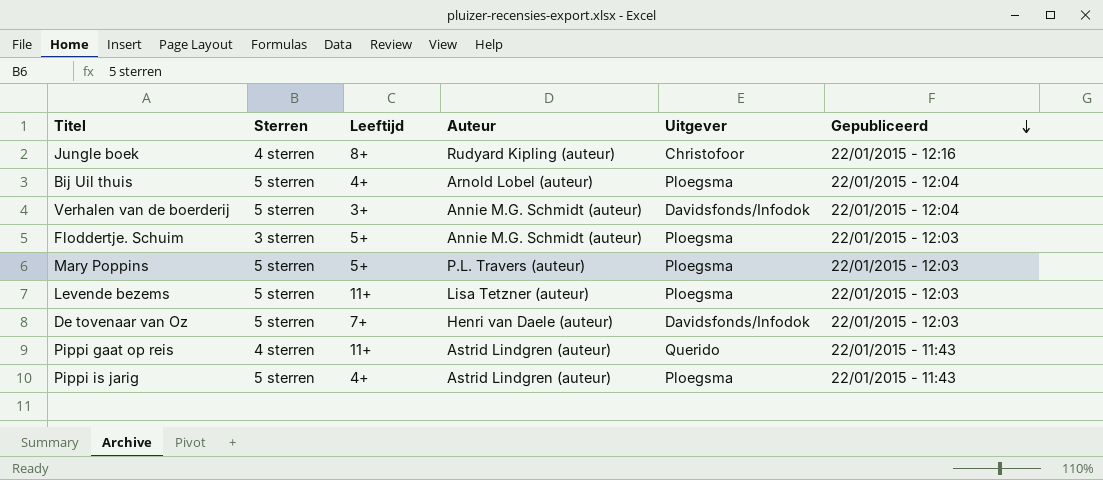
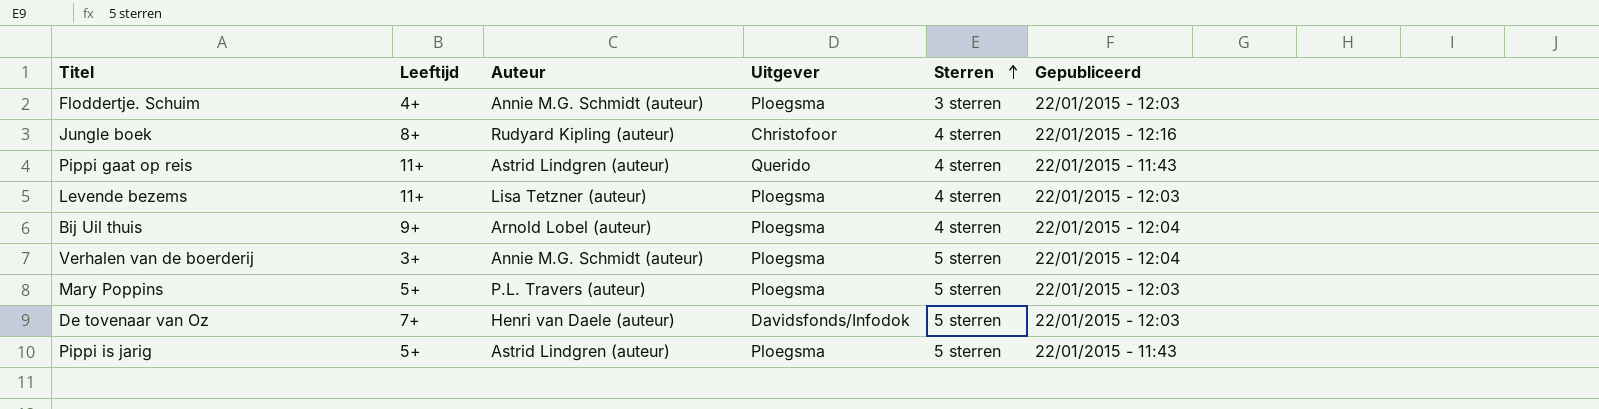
row order: Gepubliceerd descending -> Sterren ascending
column Sterren | position: 2 -> 5
Floddertje. Schuim | Leeftijd: 5+ -> 4+
Levende bezems | Sterren: 5 sterren -> 4 sterren
Bij Uil thuis | Leeftijd: 4+ -> 9+
Bij Uil thuis | Sterren: 5 sterren -> 4 sterren
Verhalen van de boerderij | Uitgever: Davidsfonds/Infodok -> Ploegsma
Pippi is jarig | Leeftijd: 4+ -> 5+

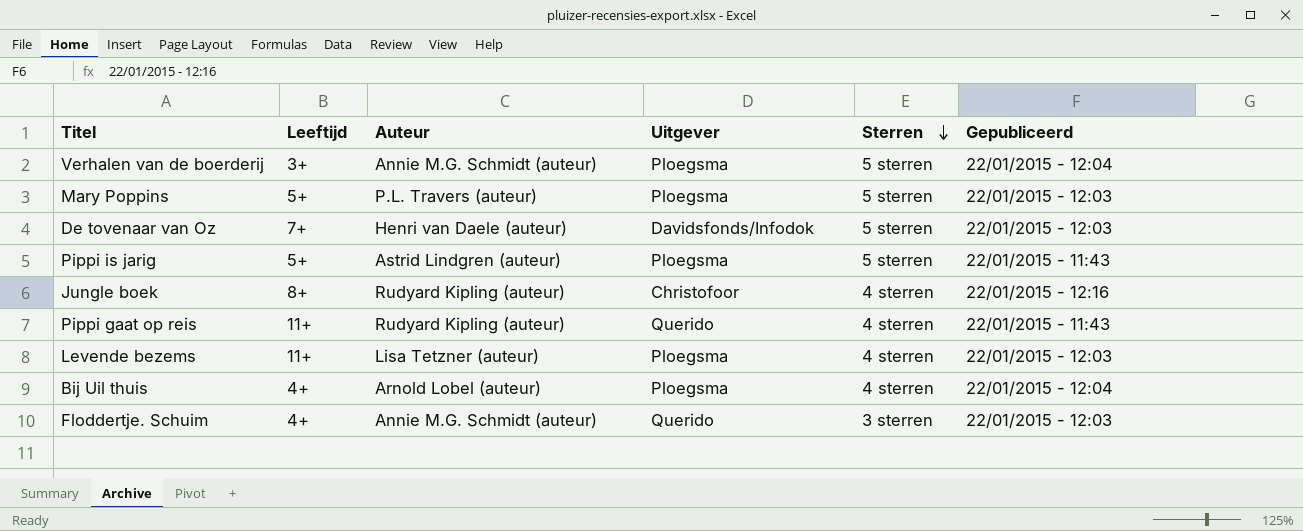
row order: Sterren ascending -> Sterren descending
Pippi gaat op reis | Auteur: Astrid Lindgren (auteur) -> Rudyard Kipling (auteur)
Bij Uil thuis | Leeftijd: 9+ -> 4+
Floddertje. Schuim | Uitgever: Ploegsma -> Querido

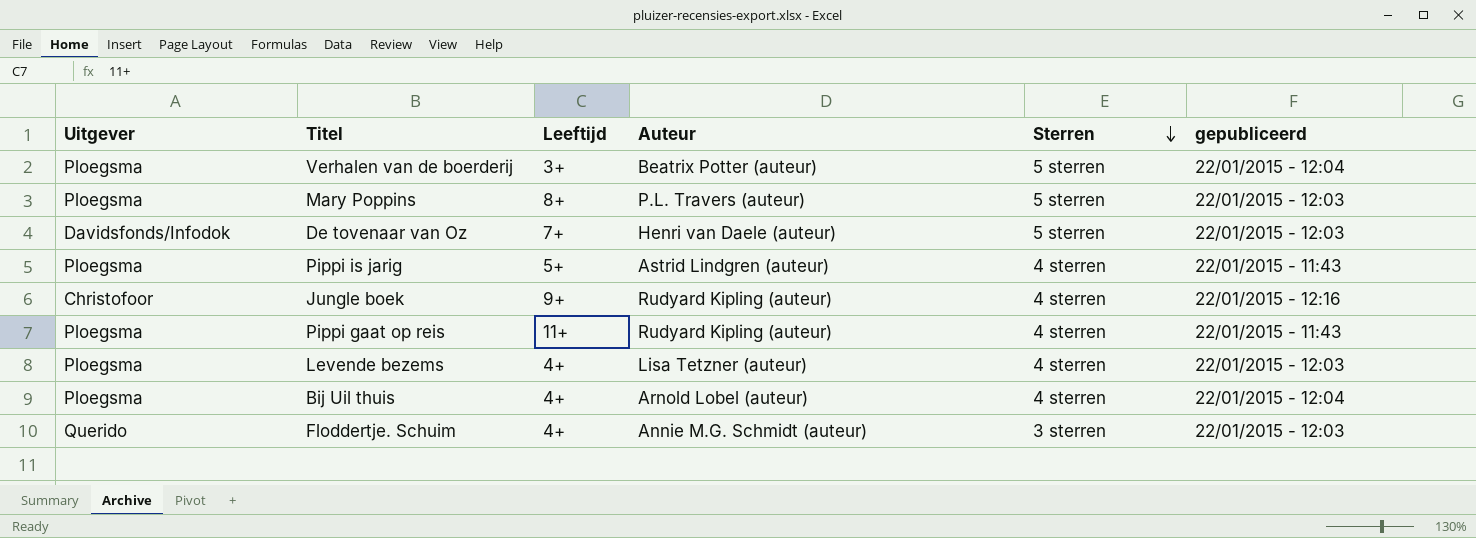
column Uitgever | position: 4 -> 1
column name: Gepubliceerd -> gepubliceerd
Verhalen van de boerderij | Auteur: Annie M.G. Schmidt (auteur) -> Beatrix Potter (auteur)
Mary Poppins | Leeftijd: 5+ -> 8+
Pippi is jarig | Sterren: 5 sterren -> 4 sterren
Jungle boek | Leeftijd: 8+ -> 9+
Pippi gaat op reis | Uitgever: Querido -> Ploegsma
Levende bezems | Leeftijd: 11+ -> 4+

